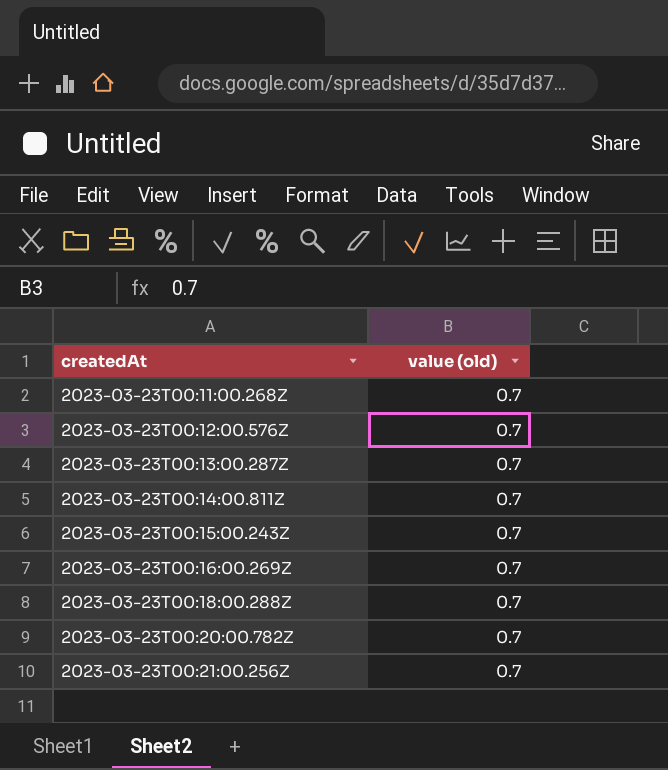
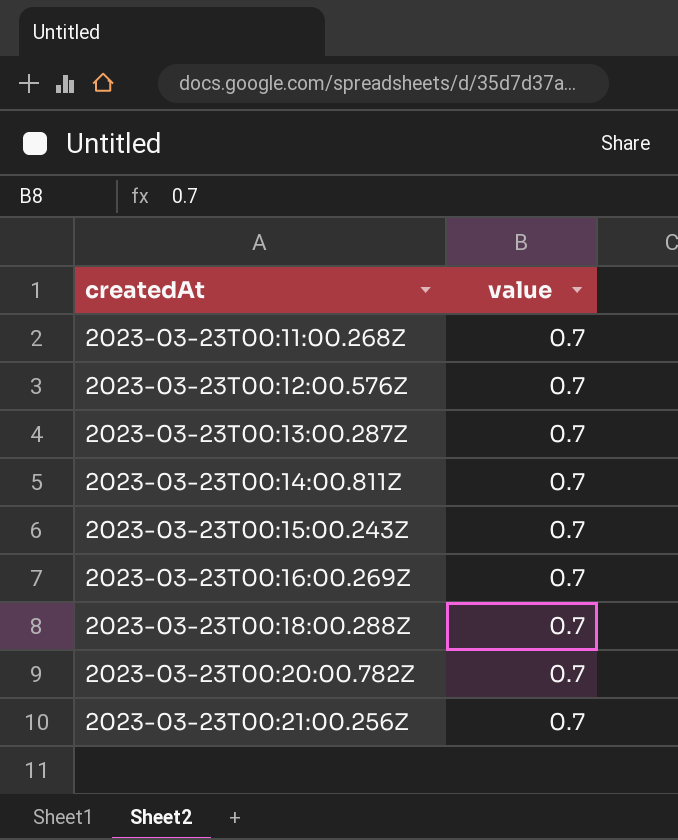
column name: value (old) -> value

